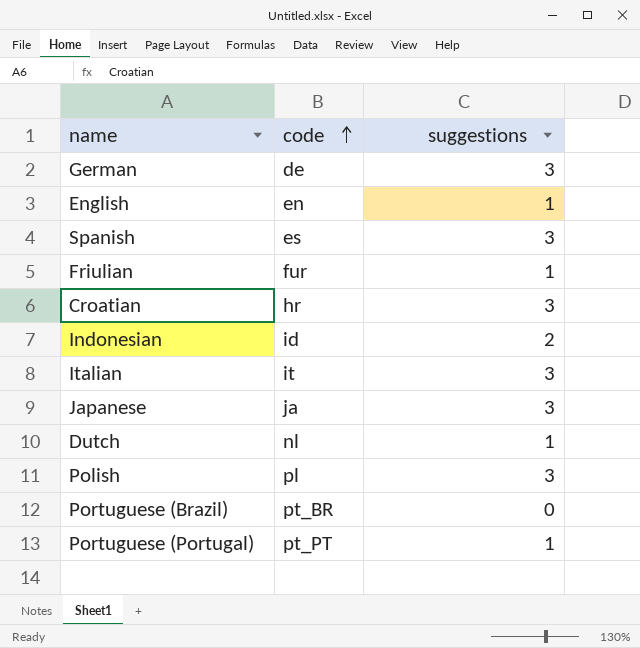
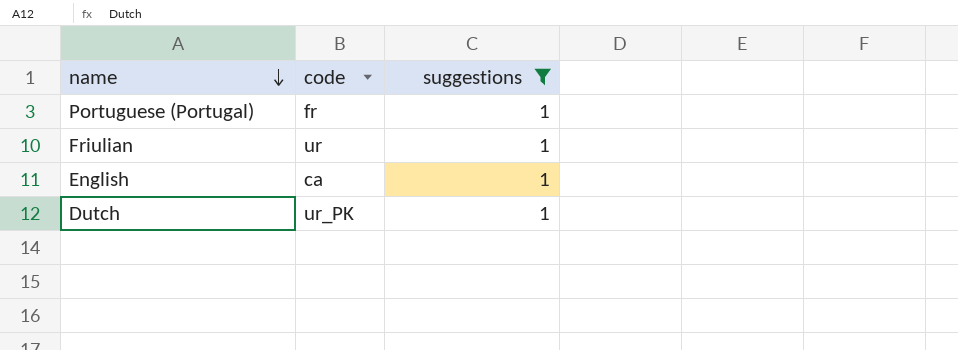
filter: none -> suggestions = 1
row order: code ascending -> name descending
Portuguese (Portugal) | code: pt_PT -> fr
Friulian | code: fur -> ur
English | code: en -> ca
Dutch | code: nl -> ur_PK

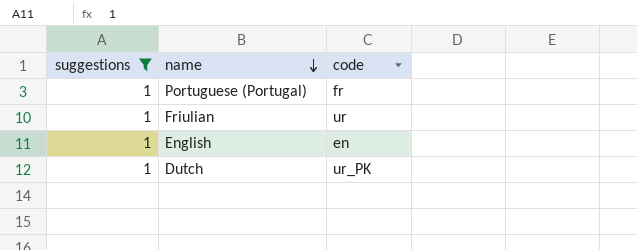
column suggestions | position: 3 -> 1
English | code: ca -> en

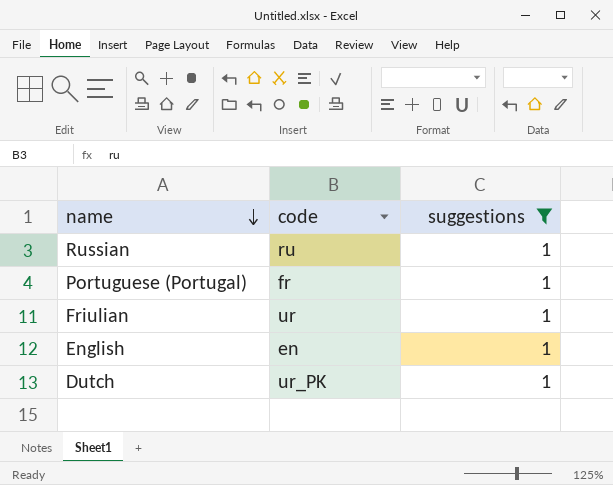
column suggestions | position: 1 -> 3
row Russian: none -> ru | 1

